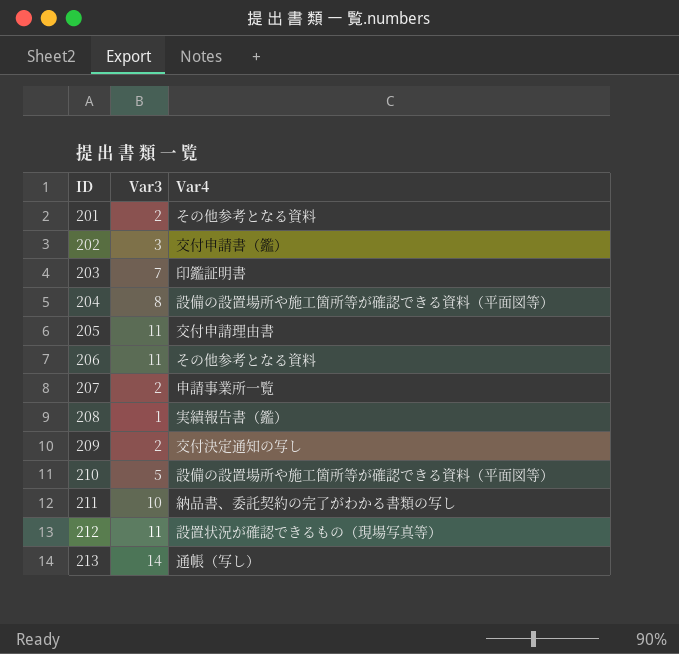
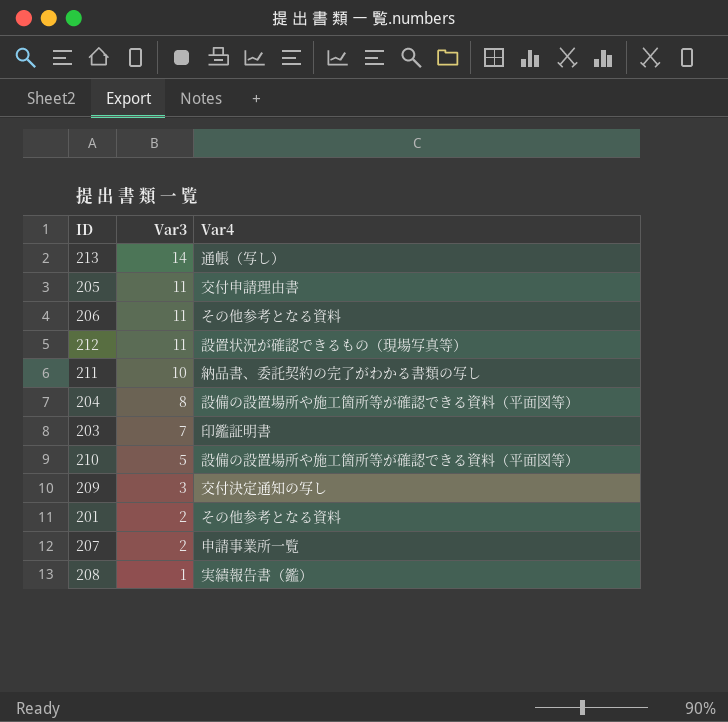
row order: ID ascending -> Var3 descending
row 202: 3 | 交付申請書（鑑） -> none
209 | Var3: 2 -> 3

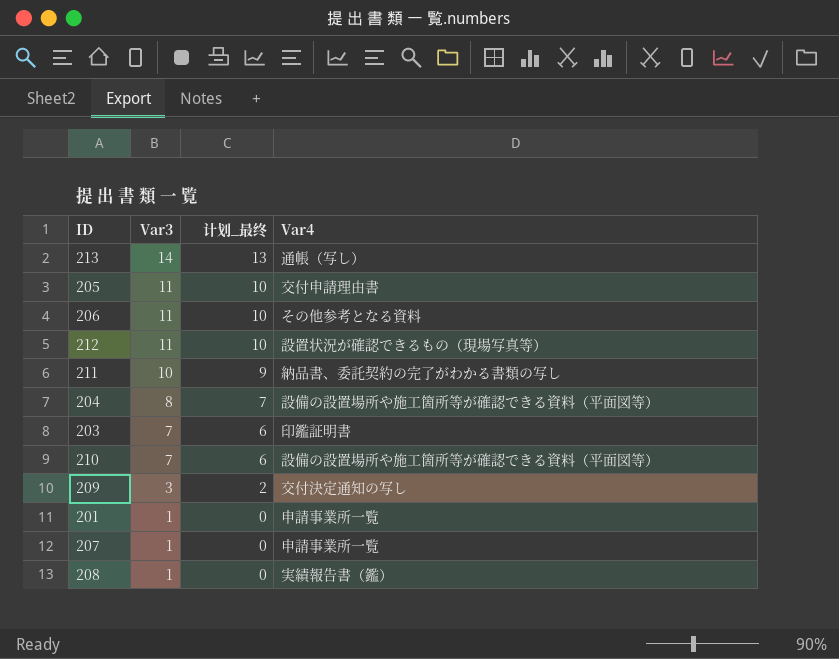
column 计划_最终 | formula: none -> [Var3] - 1
210 | Var3: 5 -> 7
201 | Var3: 2 -> 1
201 | Var4: その他参考となる資料 -> 申請事業所一覧
207 | Var3: 2 -> 1

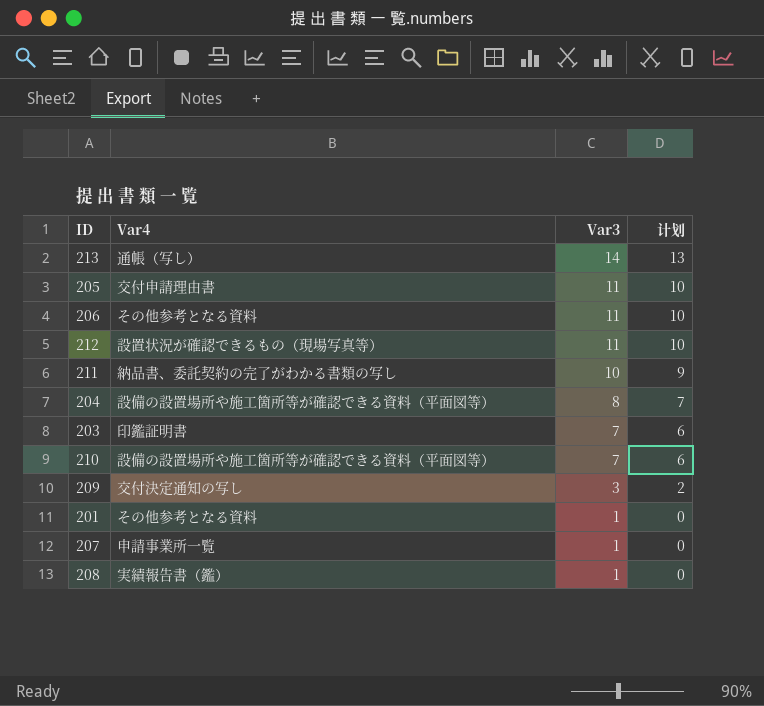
column Var4 | position: 4 -> 2
column name: 计划_最终 -> 计划
201 | Var4: 申請事業所一覧 -> その他参考となる資料

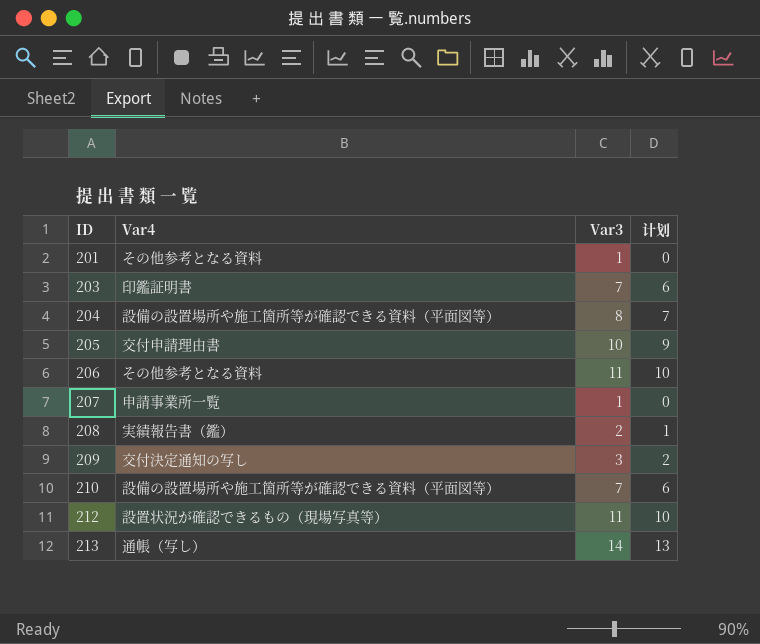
row order: Var3 descending -> ID ascending
row 211: 納品書、委託契約の完了がわかる書類の写し | 10 | 9 -> none
205 | Var3: 11 -> 10
205 | 计划: 10 -> 9
208 | Var3: 1 -> 2
208 | 计划: 0 -> 1

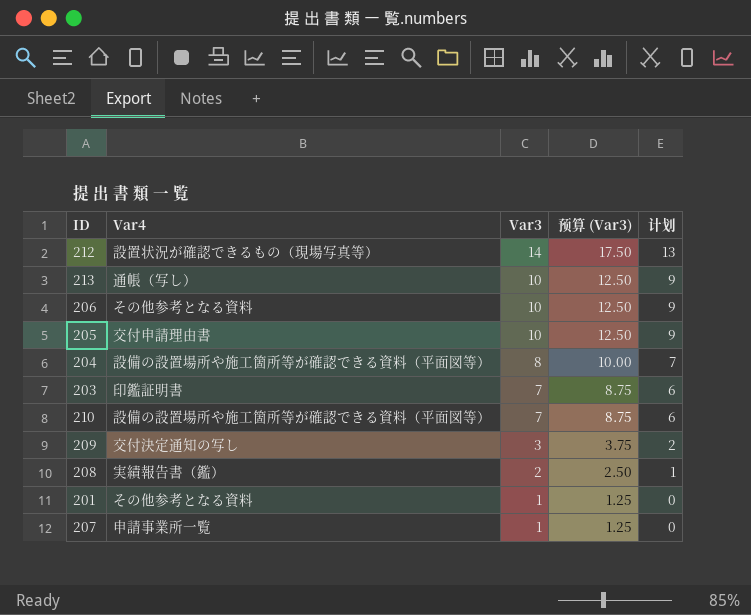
row order: ID ascending -> Var3 descending
column 预算 (Var3) | formula: none -> [Var3] * 1.25
212 | Var3: 11 -> 14
212 | 计划: 10 -> 13
213 | Var3: 14 -> 10
213 | 计划: 13 -> 9
206 | Var3: 11 -> 10
206 | 计划: 10 -> 9

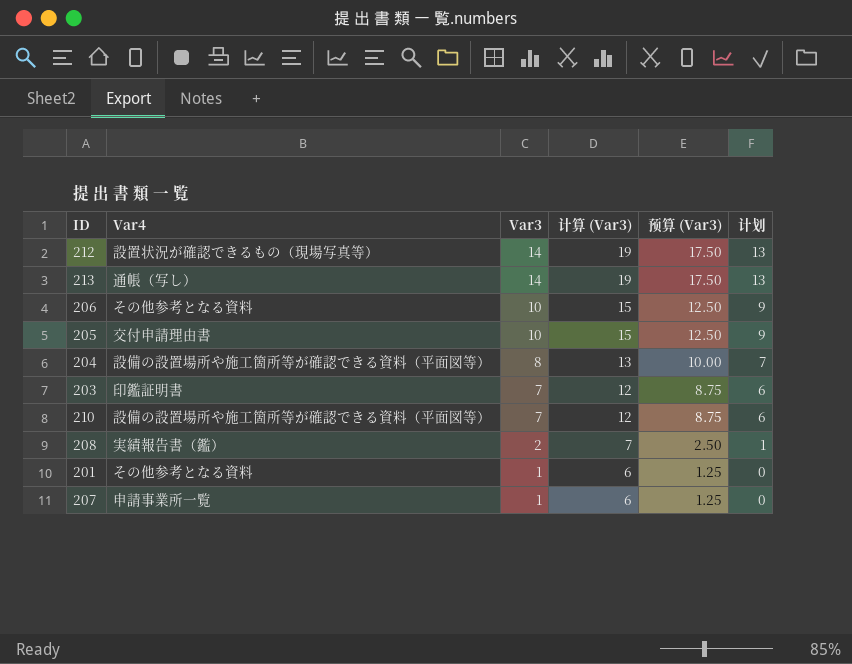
column 计算 (Var3) | formula: none -> [Var3] + 5
row 209: 交付決定通知の写し | 3 | 3.75 | 2 -> none
213 | Var3: 10 -> 14
213 | 预算 (Var3): 12.50 -> 17.50
213 | 计划: 9 -> 13

